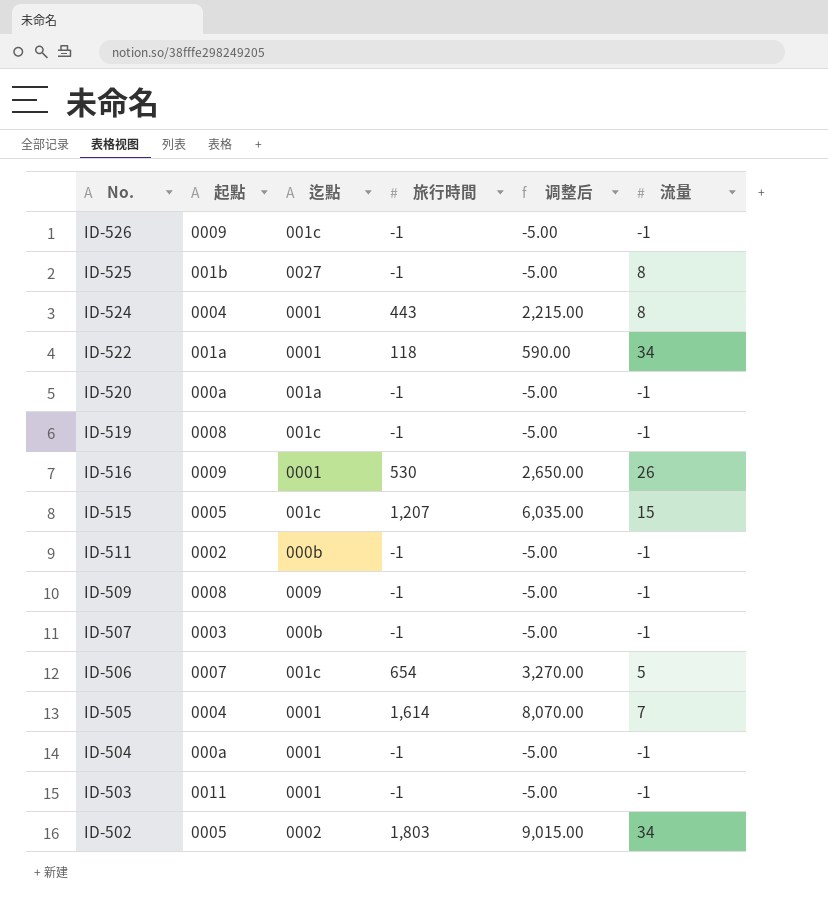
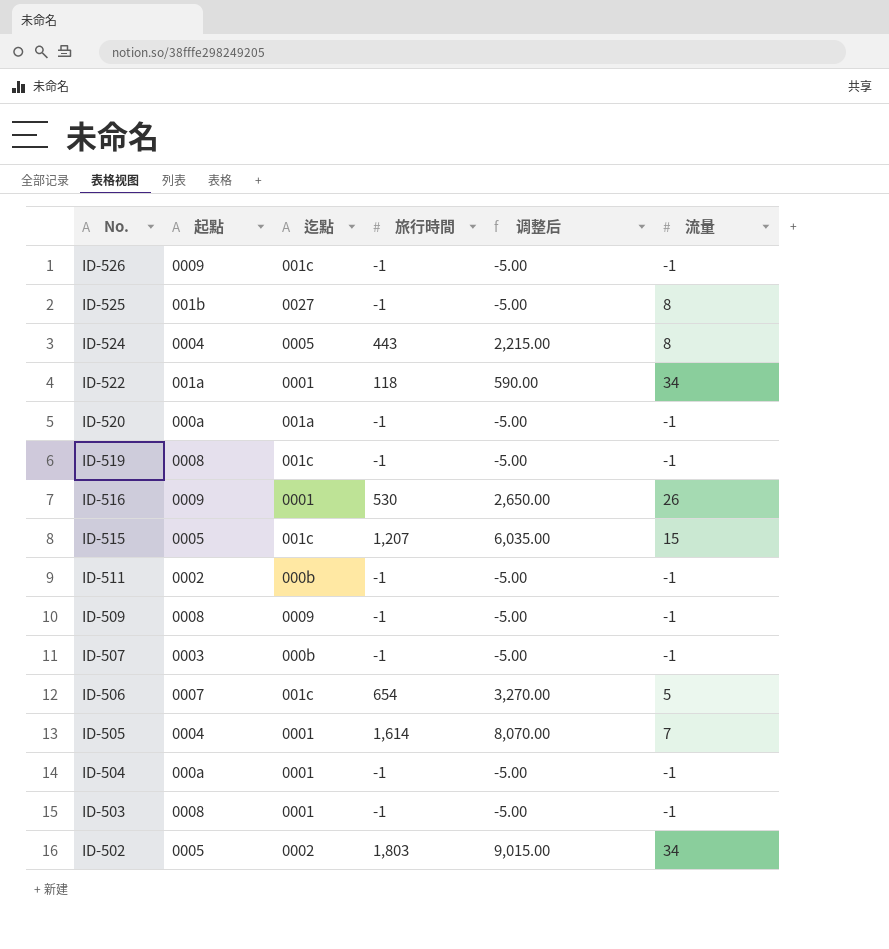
ID-524 | 迄點: 0001 -> 0005
ID-503 | 起點: 0011 -> 0008

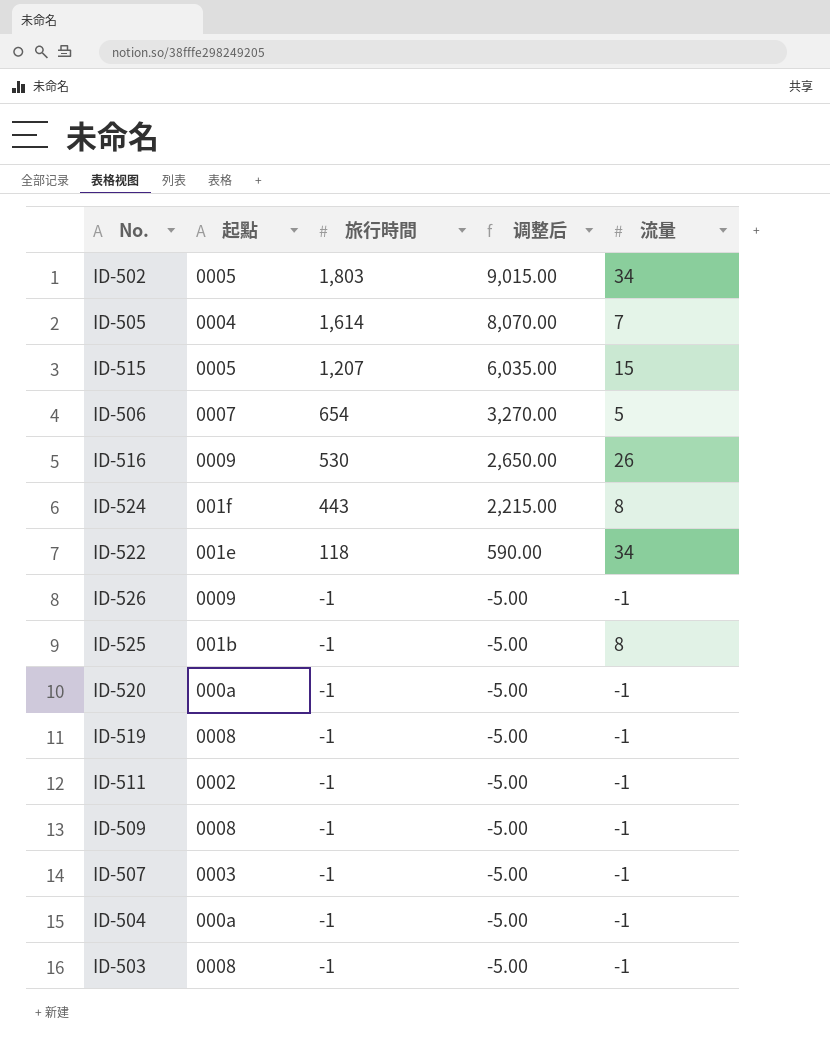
row order: No. descending -> 旅行時間 descending
column 迄點 | position: 3 -> none
ID-524 | 起點: 0004 -> 001f
ID-522 | 起點: 001a -> 001e

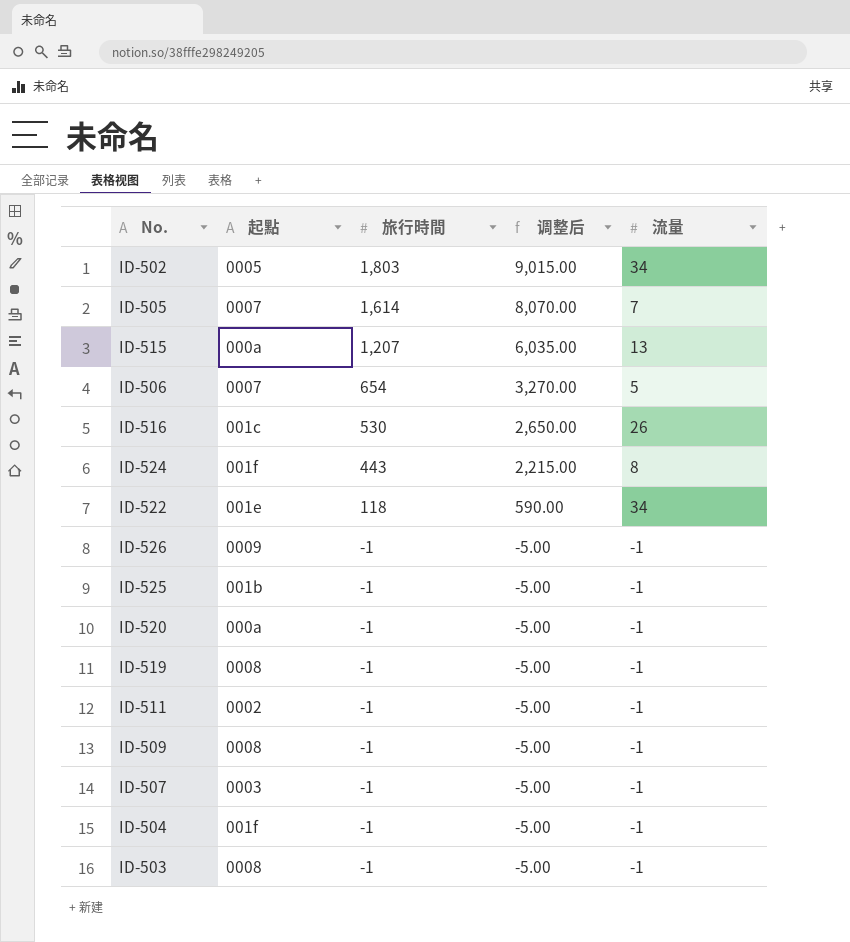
ID-505 | 起點: 0004 -> 0007
ID-515 | 起點: 0005 -> 000a
ID-515 | 流量: 15 -> 13
ID-516 | 起點: 0009 -> 001c
ID-525 | 流量: 8 -> -1
ID-504 | 起點: 000a -> 001f

